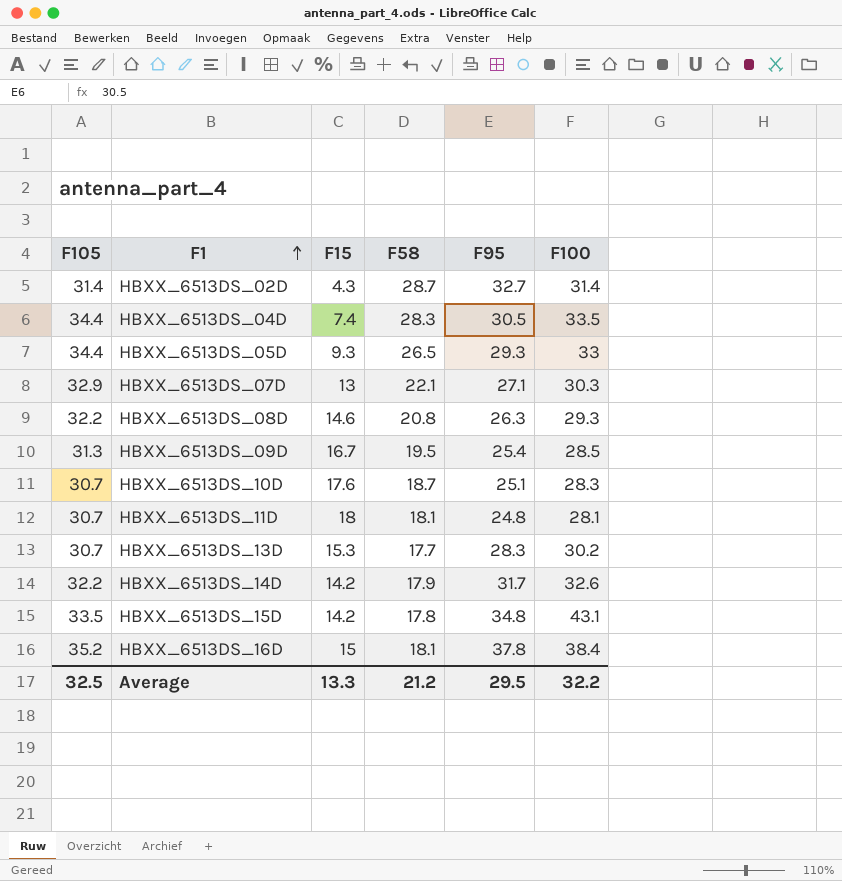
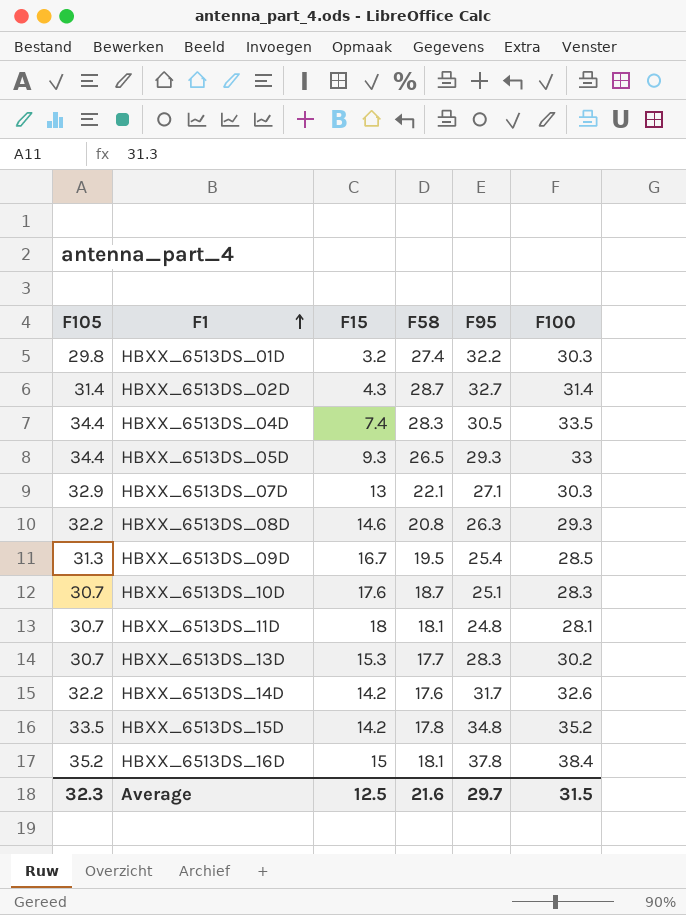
row HBXX_6513DS_01D: none -> 29.8 | 3.2 | 27.4 | 32.2 | 30.3
HBXX_6513DS_14D | F58: 17.9 -> 17.6
HBXX_6513DS_15D | F100: 43.1 -> 35.2
Average | F105: 32.5 -> 32.3
Average | F15: 13.3 -> 12.5
Average | F58: 21.2 -> 21.6
Average | F95: 29.5 -> 29.7
Average | F100: 32.2 -> 31.5

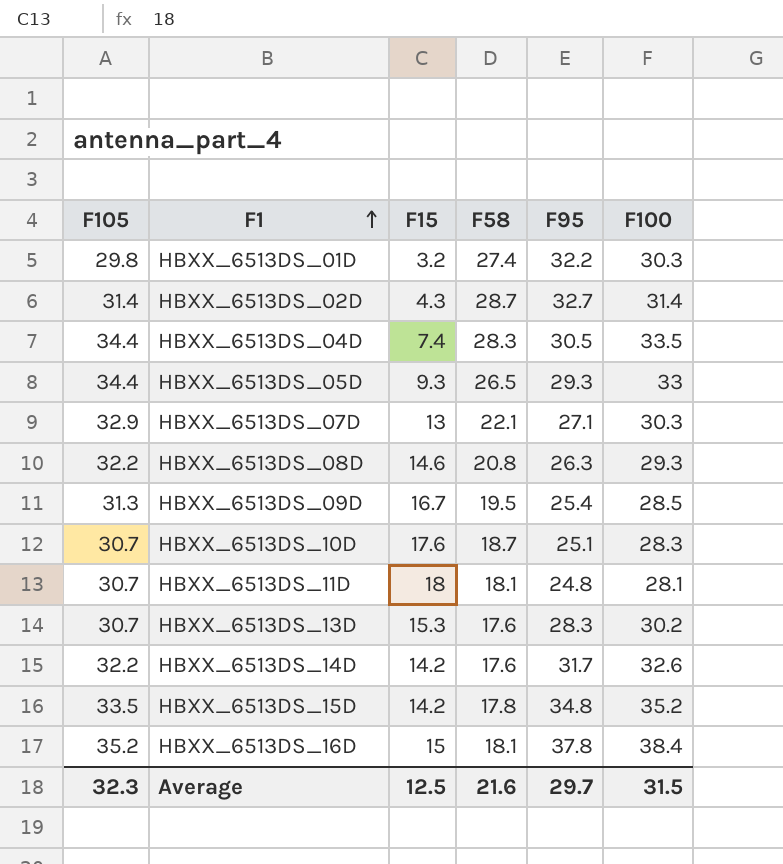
HBXX_6513DS_13D | F58: 17.7 -> 17.6

